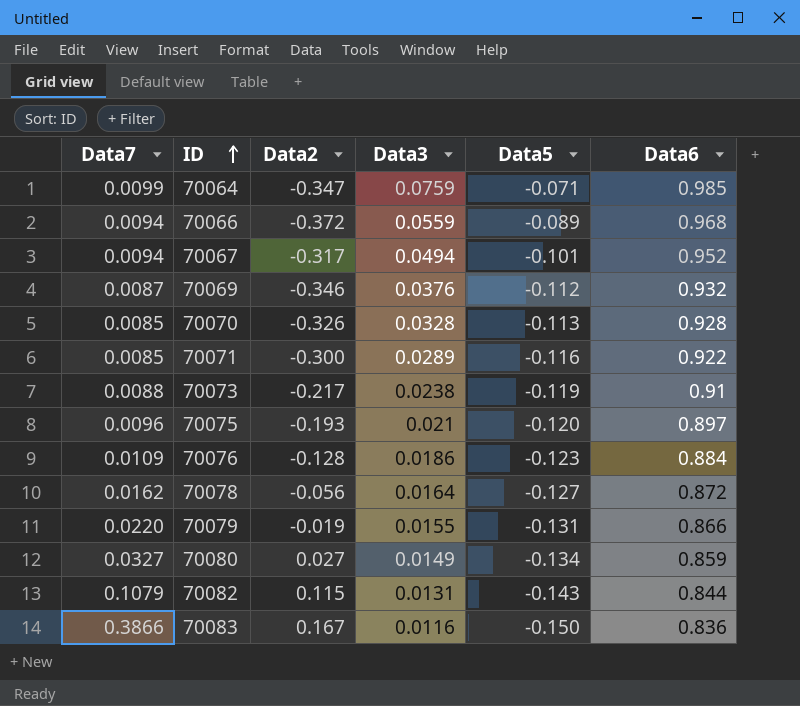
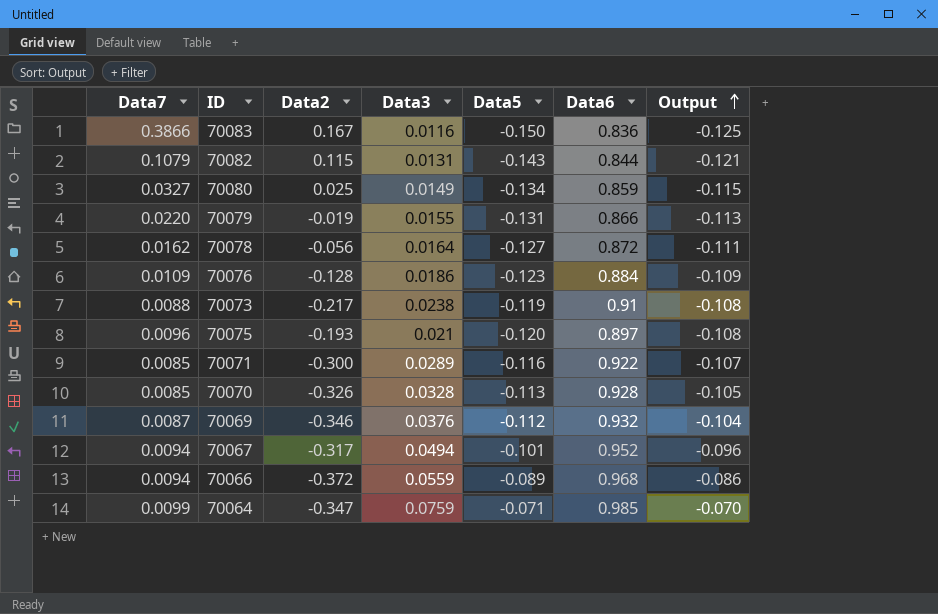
row order: ID ascending -> Output ascending
column Output | formula: none -> [Data5] * [Data6]
70080 | Data2: 0.027 -> 0.025

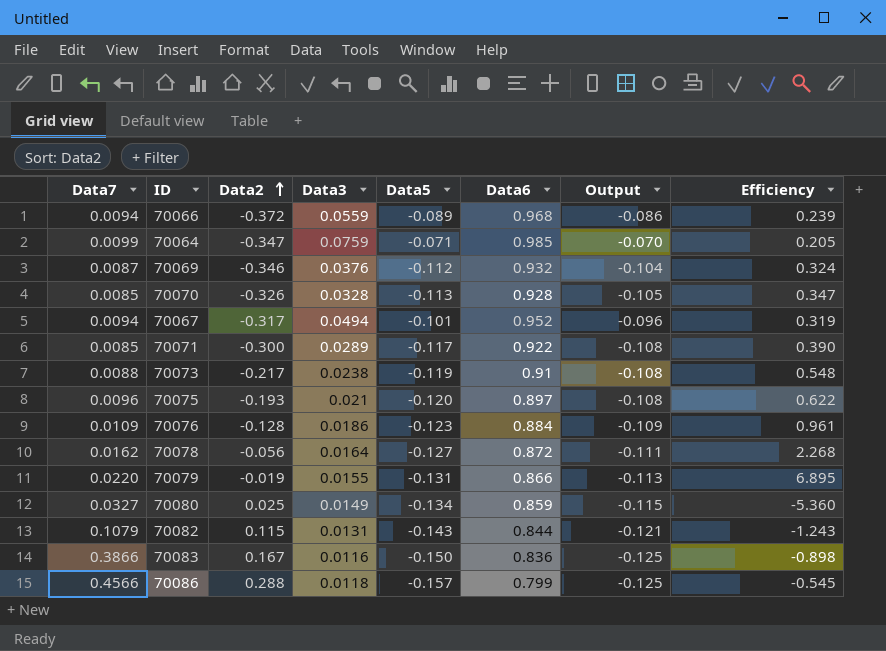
row order: Output ascending -> Data2 ascending
column Efficiency | formula: none -> [Data5] / [Data2]
70071 | Data5: -0.116 -> -0.117
70071 | Output: -0.107 -> -0.108
row 70086: none -> 0.4566 | 0.288 | 0.0118 | -0.157 | 0.799 | -0.125 | -0.545

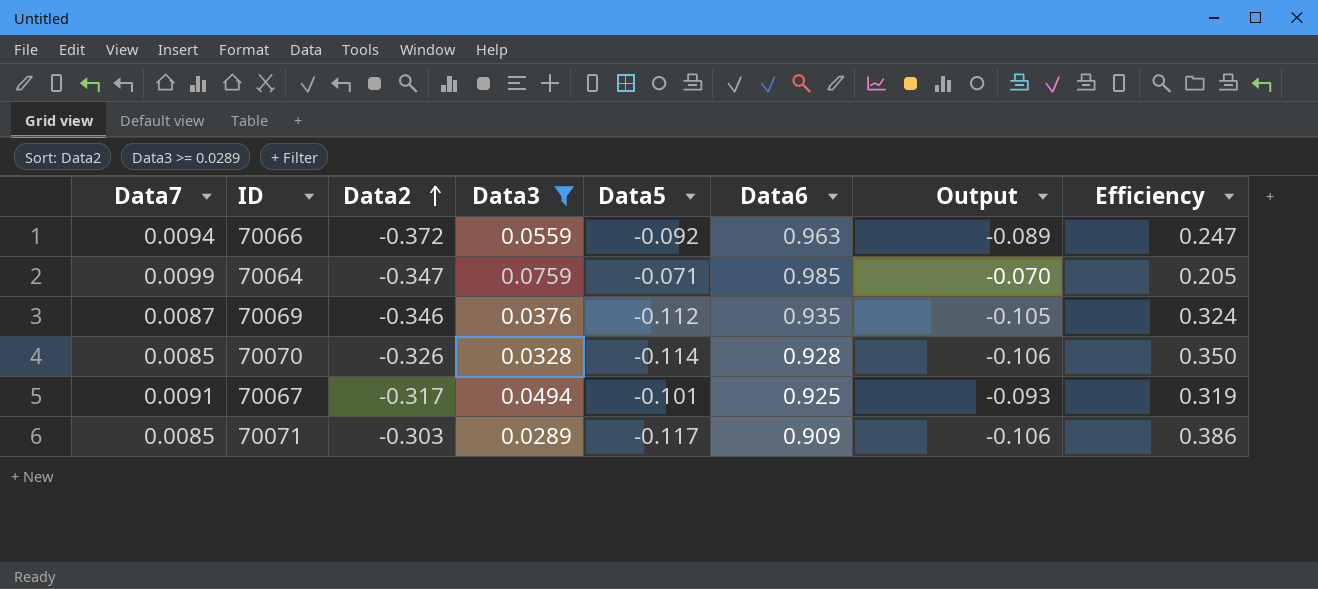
filter: none -> Data3 >= 0.0289
70066 | Data5: -0.089 -> -0.092
70066 | Data6: 0.968 -> 0.963
70066 | Output: -0.086 -> -0.089
70066 | Efficiency: 0.239 -> 0.247
70069 | Data6: 0.932 -> 0.935
70069 | Output: -0.104 -> -0.105
70070 | Data5: -0.113 -> -0.114
70070 | Output: -0.105 -> -0.106
70070 | Efficiency: 0.347 -> 0.350
70067 | Data7: 0.0094 -> 0.0091
70067 | Data6: 0.952 -> 0.925
70067 | Output: -0.096 -> -0.093
70071 | Data2: -0.300 -> -0.303
70071 | Data6: 0.922 -> 0.909
70071 | Output: -0.108 -> -0.106
70071 | Efficiency: 0.390 -> 0.386

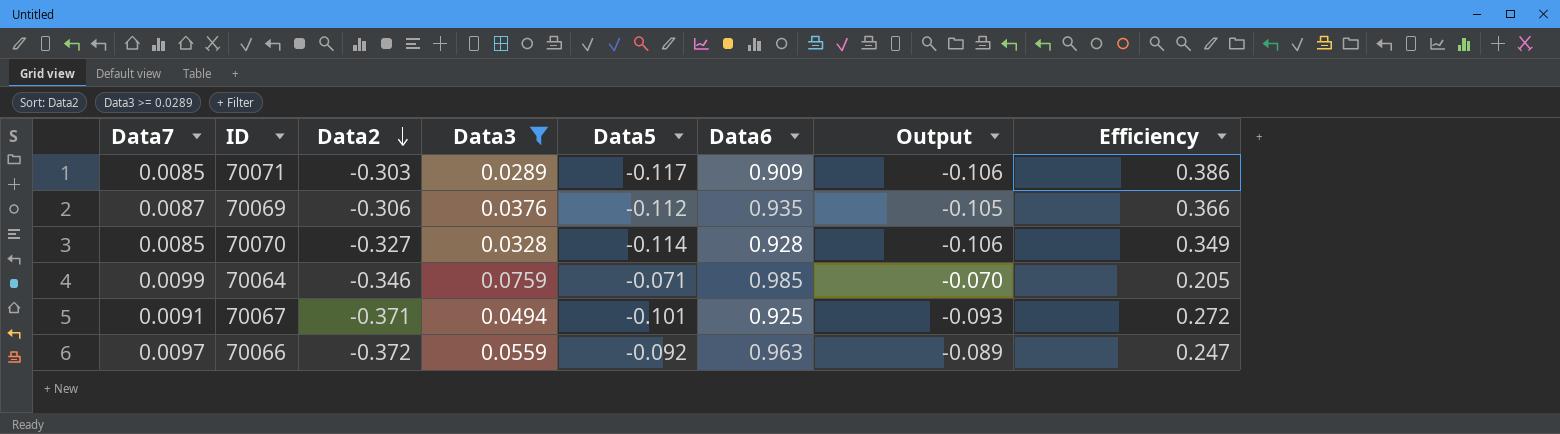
row order: Data2 ascending -> Data2 descending
70069 | Data2: -0.346 -> -0.306
70069 | Efficiency: 0.324 -> 0.366
70070 | Data2: -0.326 -> -0.327
70070 | Efficiency: 0.350 -> 0.349
70064 | Data2: -0.347 -> -0.346
70067 | Data2: -0.317 -> -0.371
70067 | Efficiency: 0.319 -> 0.272
70066 | Data7: 0.0094 -> 0.0097

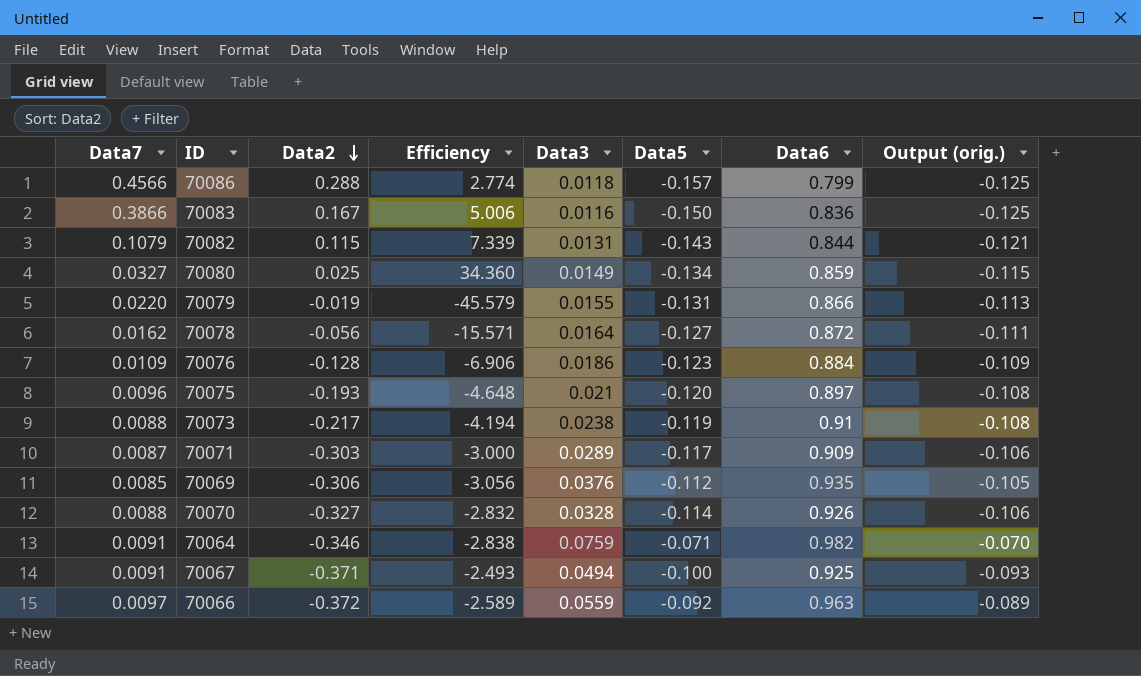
filter: Data3 >= 0.0289 -> none
column Efficiency | formula: [Data5] / [Data2] -> [Data6] / [Data2]
column Efficiency | position: 8 -> 4
column name: Output -> Output (orig.)
70071 | Data7: 0.0085 -> 0.0087
70069 | Data7: 0.0087 -> 0.0085
70070 | Data7: 0.0085 -> 0.0088
70070 | Data6: 0.928 -> 0.926
70064 | Data7: 0.0099 -> 0.0091
70064 | Data6: 0.985 -> 0.982
70067 | Data5: -0.101 -> -0.100

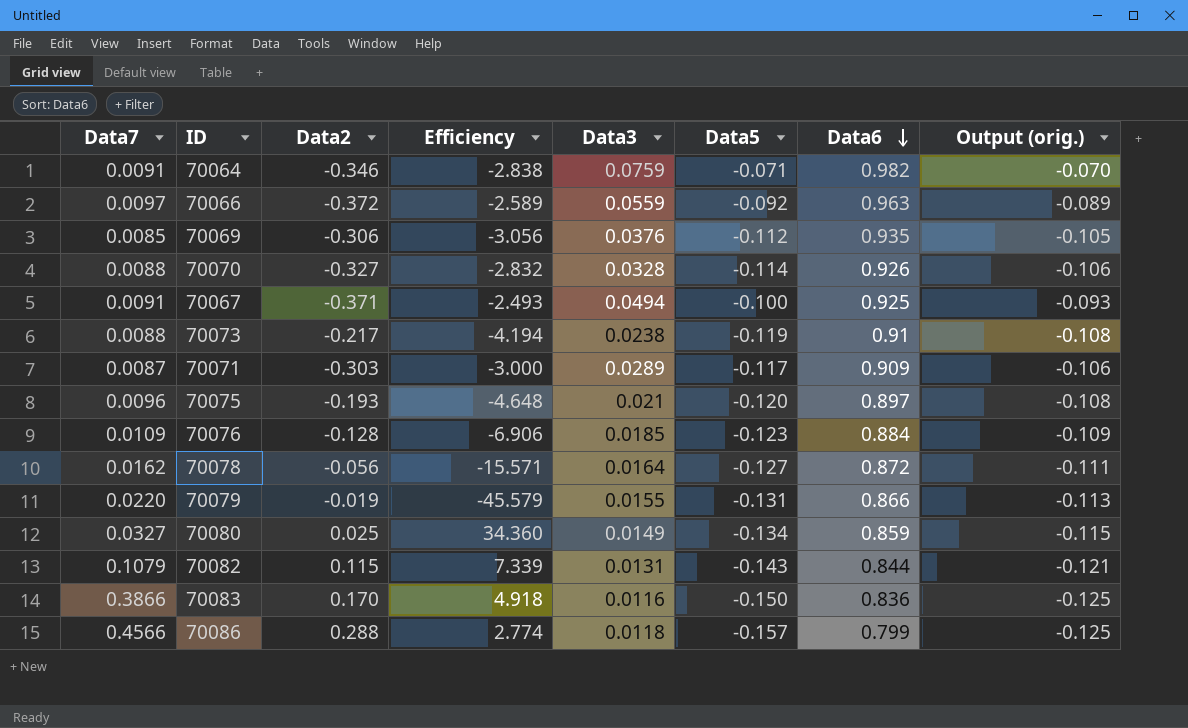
row order: Data2 descending -> Data6 descending
70076 | Data3: 0.0186 -> 0.0185
70083 | Data2: 0.167 -> 0.170
70083 | Efficiency: 5.006 -> 4.918

